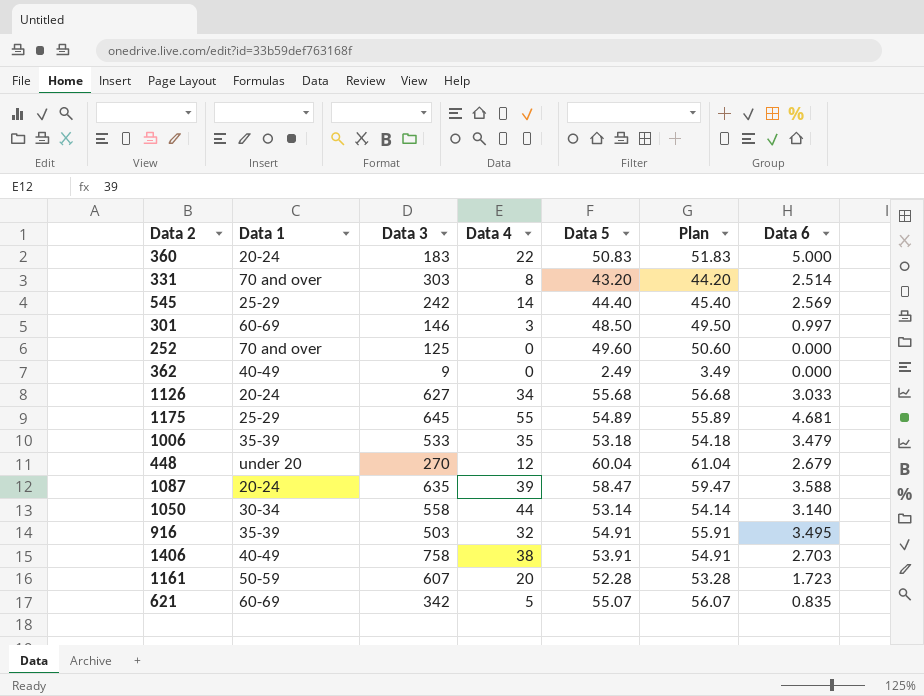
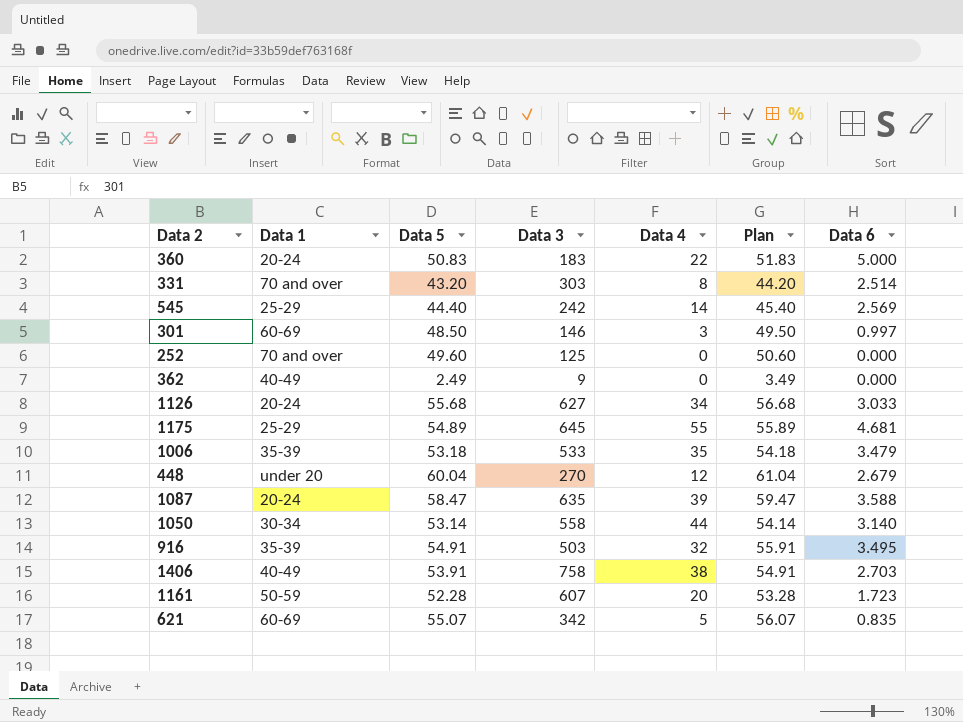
column Data 5 | position: 5 -> 3

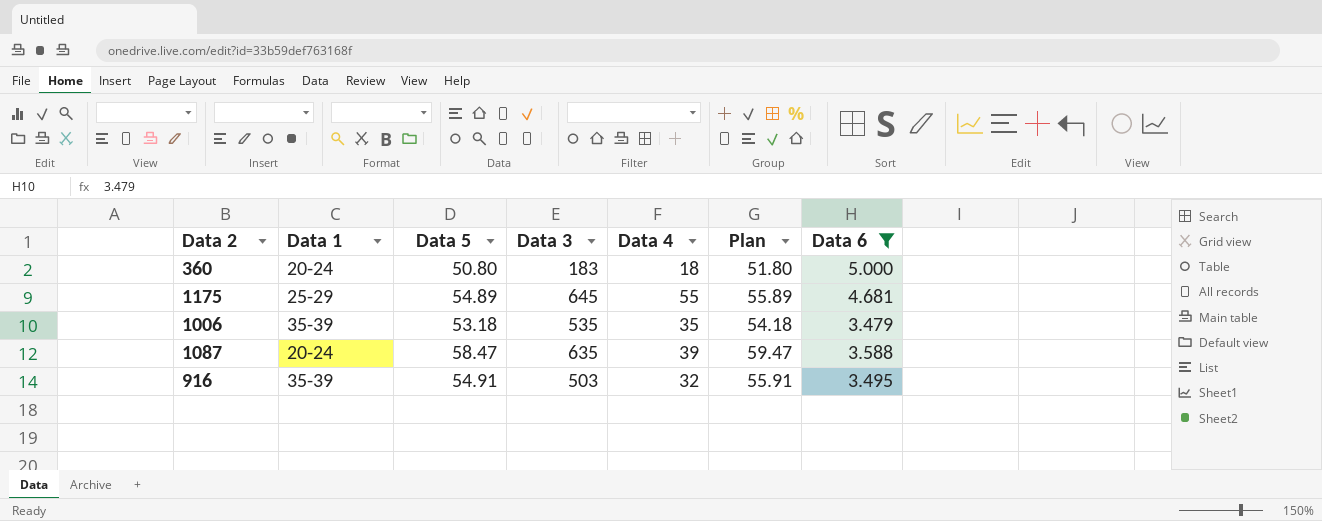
filter: none -> Data 6 >= 3.479
360 | Data 5: 50.83 -> 50.80
360 | Data 4: 22 -> 18
360 | Plan: 51.83 -> 51.80
1006 | Data 3: 533 -> 535

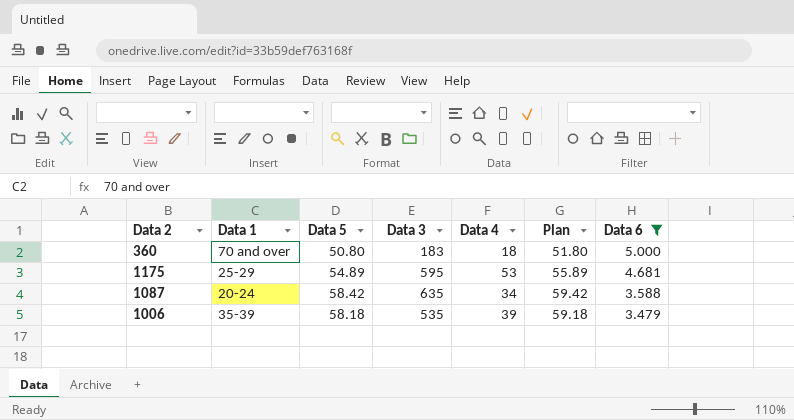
row order: none -> Data 6 descending
row 916: 35-39 | 54.91 | 503 | 32 | 55.91 | 3.495 -> none
360 | Data 1: 20-24 -> 70 and over
1175 | Data 3: 645 -> 595
1175 | Data 4: 55 -> 53
1087 | Data 5: 58.47 -> 58.42
1087 | Data 4: 39 -> 34
1087 | Plan: 59.47 -> 59.42
1006 | Data 5: 53.18 -> 58.18
1006 | Data 4: 35 -> 39
1006 | Plan: 54.18 -> 59.18

